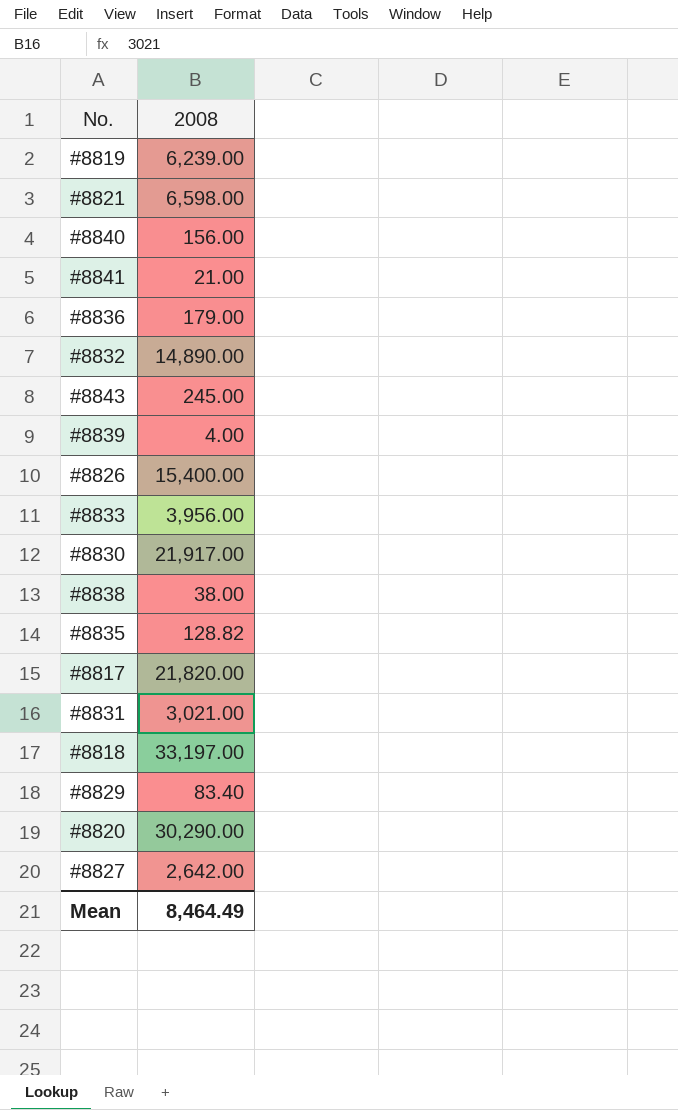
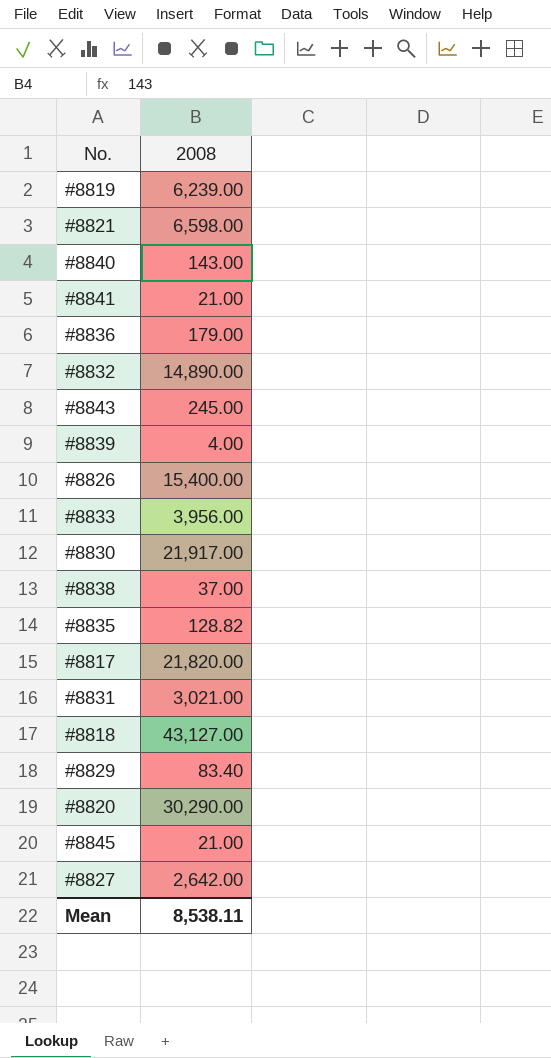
#8840 | 2008: 156.00 -> 143.00
#8838 | 2008: 38.00 -> 37.00
#8818 | 2008: 33,197.00 -> 43,127.00
row #8845: none -> 21.00
Mean | 2008: 8,464.49 -> 8,538.11

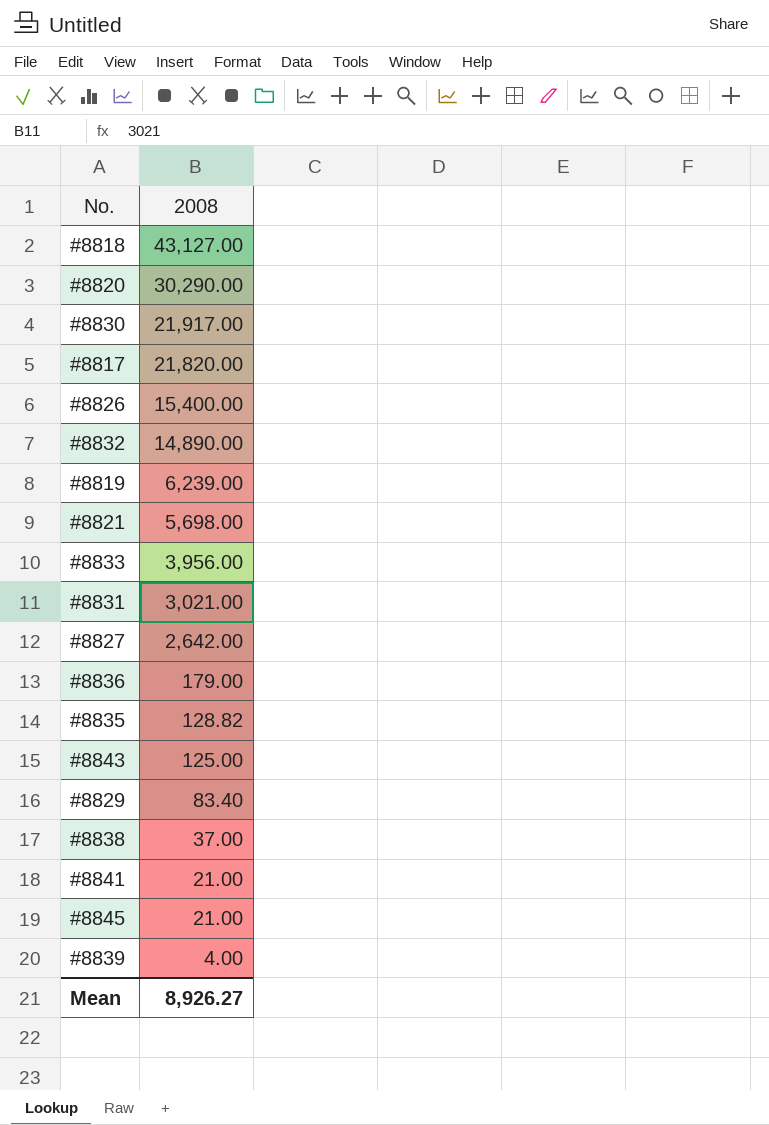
row order: none -> 2008 descending
row #8840: 143.00 -> none
#8821 | 2008: 6,598.00 -> 5,698.00
#8843 | 2008: 245.00 -> 125.00
Mean | 2008: 8,538.11 -> 8,926.27

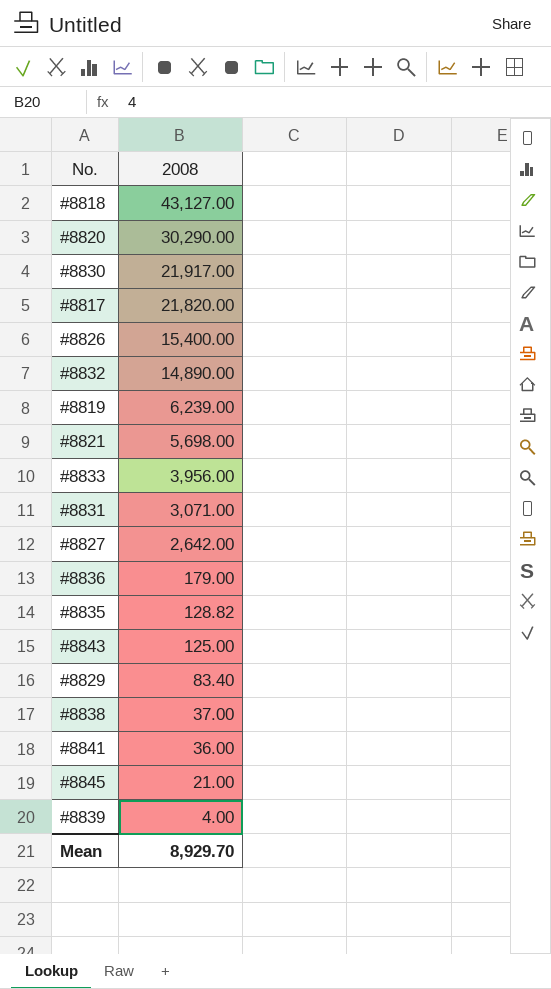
#8831 | 2008: 3,021.00 -> 3,071.00
#8841 | 2008: 21.00 -> 36.00
Mean | 2008: 8,926.27 -> 8,929.70

